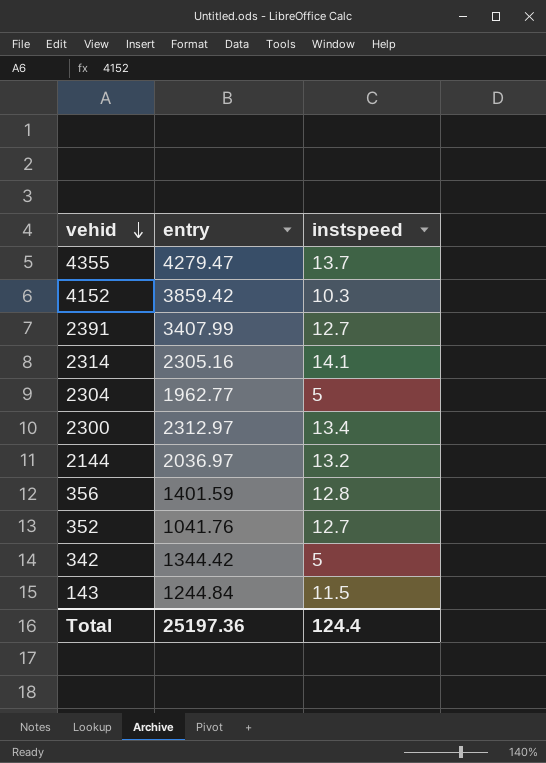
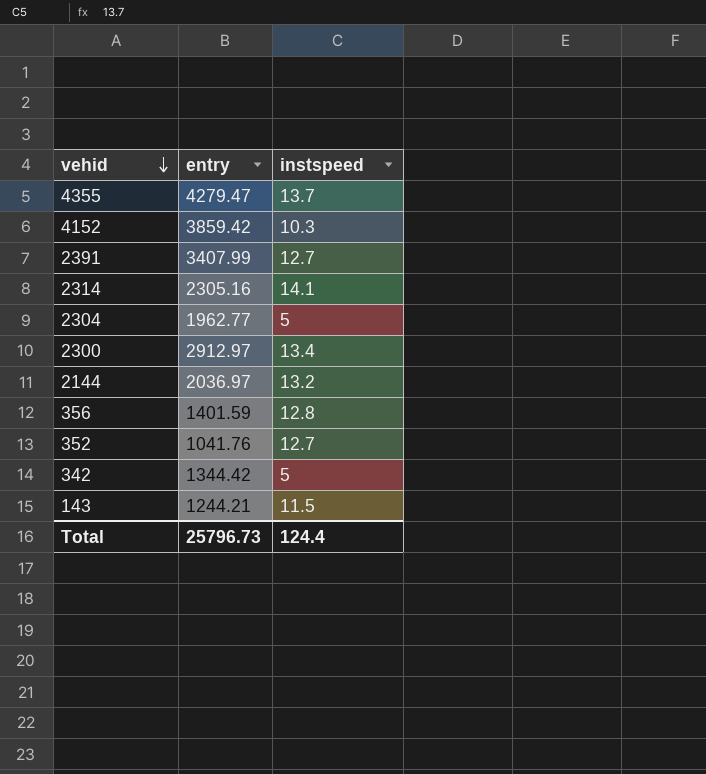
2300 | entry: 2312.97 -> 2912.97
143 | entry: 1244.84 -> 1244.21
Total | entry: 25197.36 -> 25796.73

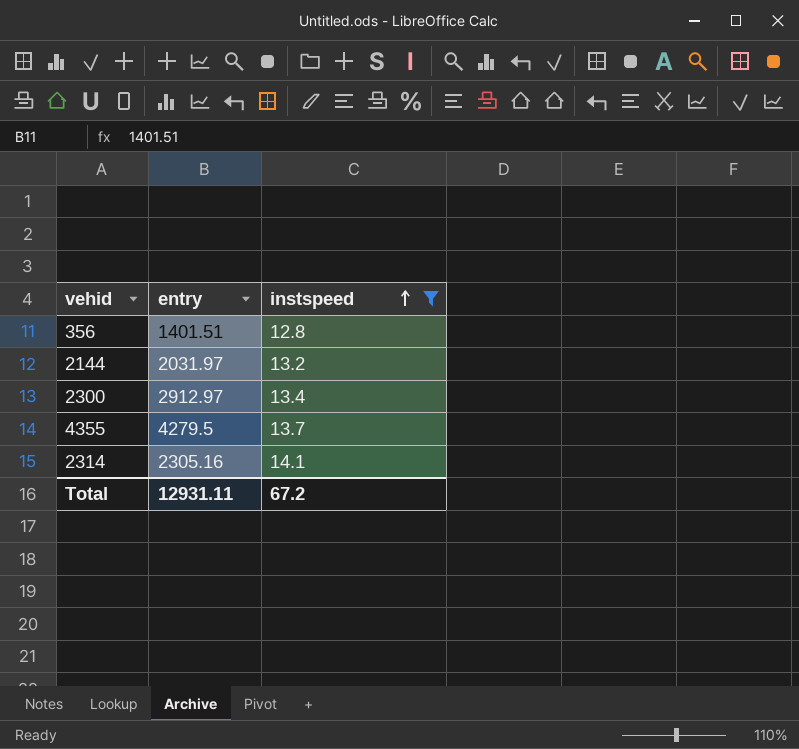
filter: none -> instspeed >= 12.8
row order: vehid descending -> instspeed ascending
356 | entry: 1401.59 -> 1401.51
2144 | entry: 2036.97 -> 2031.97
4355 | entry: 4279.47 -> 4279.5
Total | entry: 25796.73 -> 12931.11
Total | instspeed: 124.4 -> 67.2

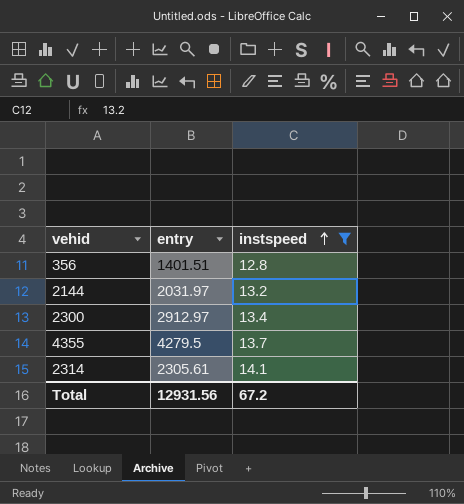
2314 | entry: 2305.16 -> 2305.61
Total | entry: 12931.11 -> 12931.56

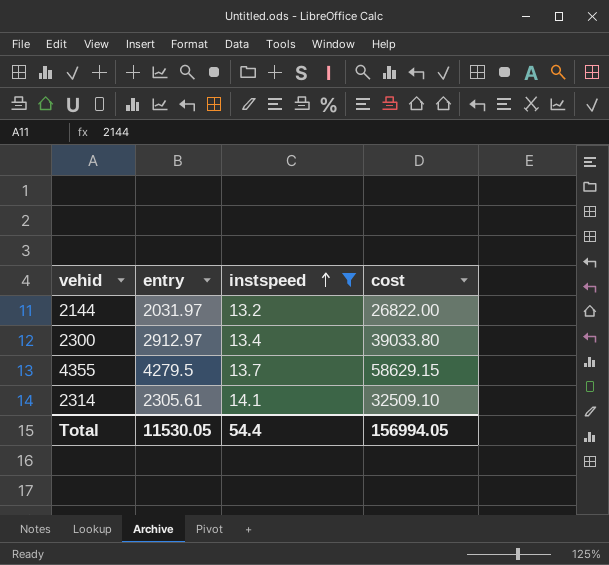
column cost | formula: none -> [entry] * [instspeed]
row 356: 1401.51 | 12.8 -> none
Total | entry: 12931.56 -> 11530.05
Total | instspeed: 67.2 -> 54.4

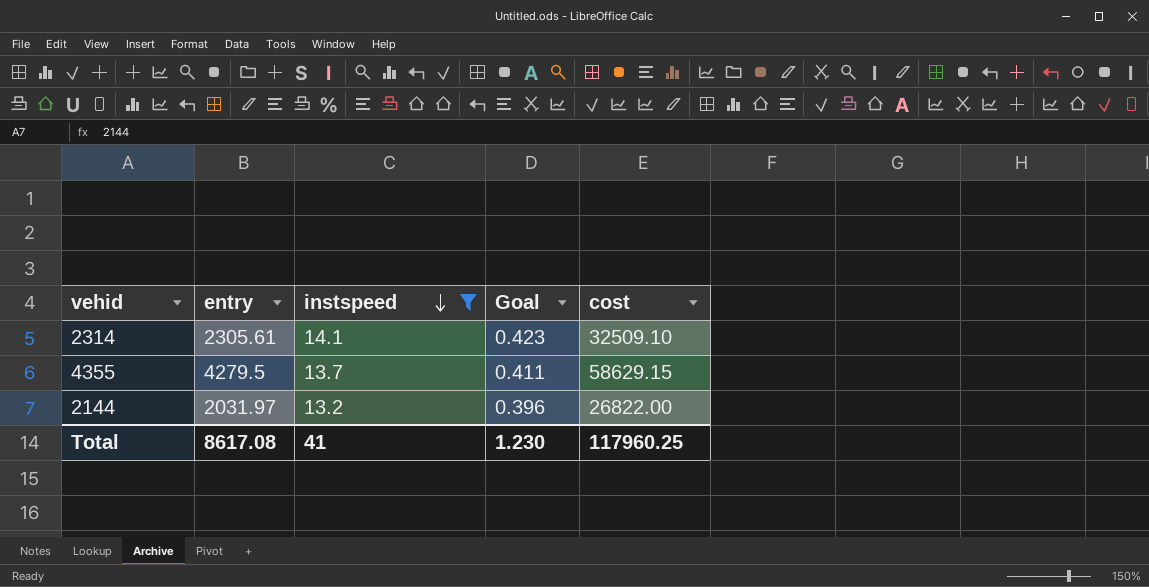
row order: instspeed ascending -> instspeed descending
column Goal | formula: none -> [instspeed] * 0.03
row 2300: 2912.97 | 13.4 | 39033.80 -> none
Total | entry: 11530.05 -> 8617.08
Total | instspeed: 54.4 -> 41
Total | cost: 156994.05 -> 117960.25

